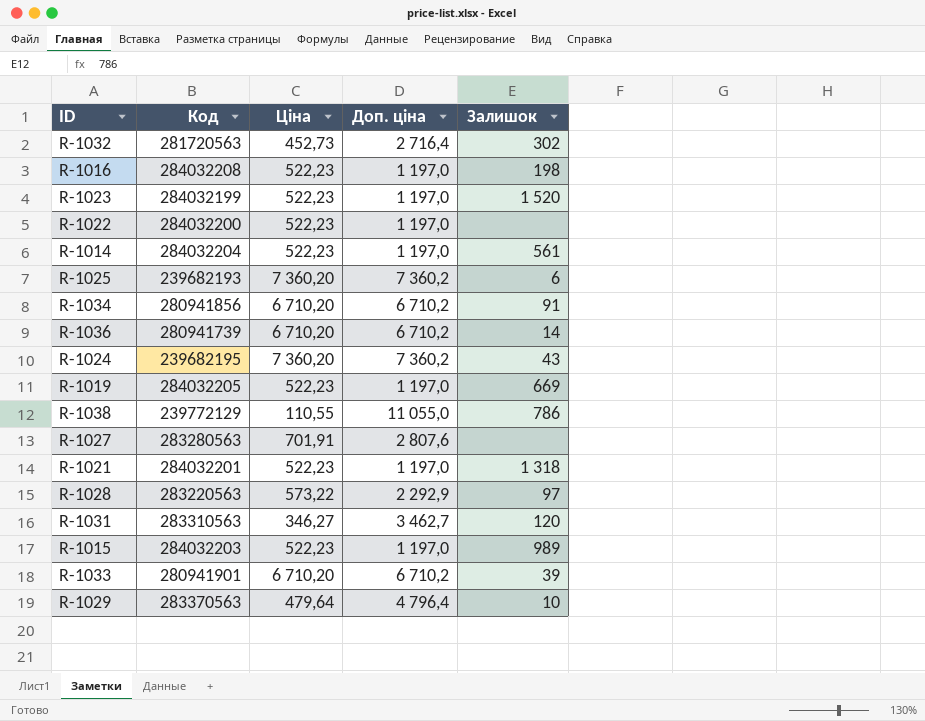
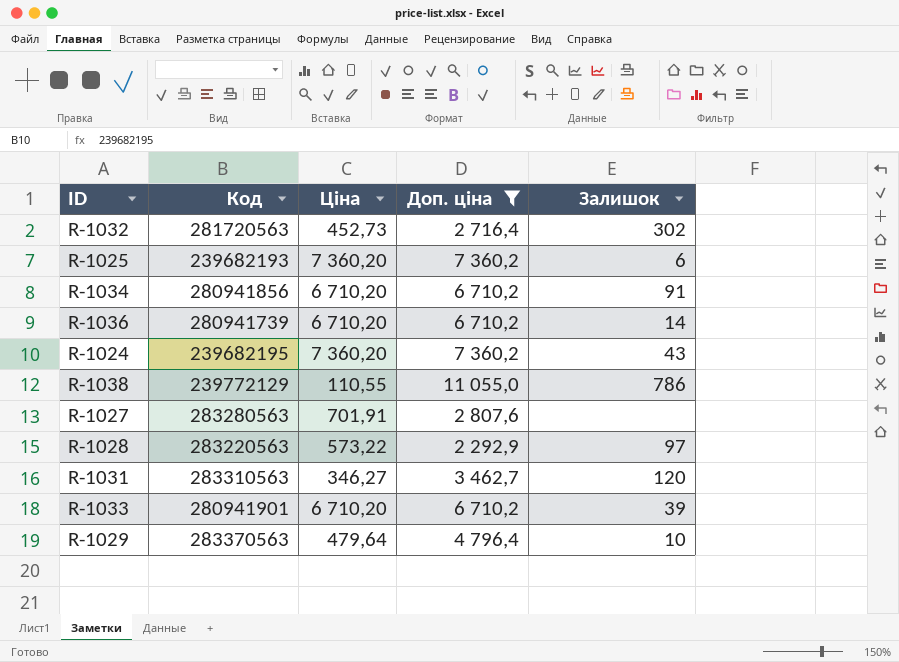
filter: none -> Доп. ціна != 1 197,0

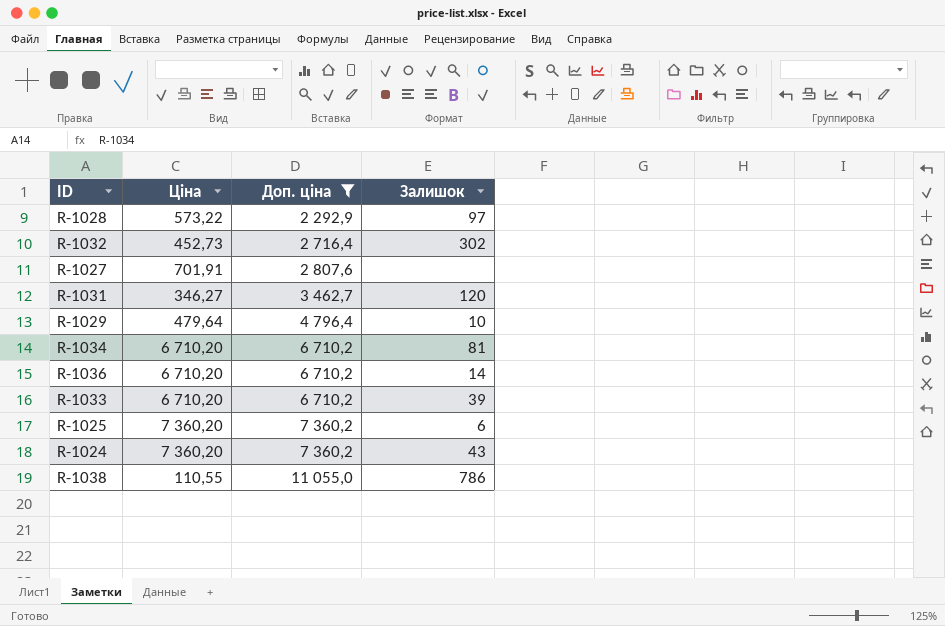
row order: none -> Доп. ціна ascending
column Код | position: 2 -> none
R-1034 | Залишок: 91 -> 81

